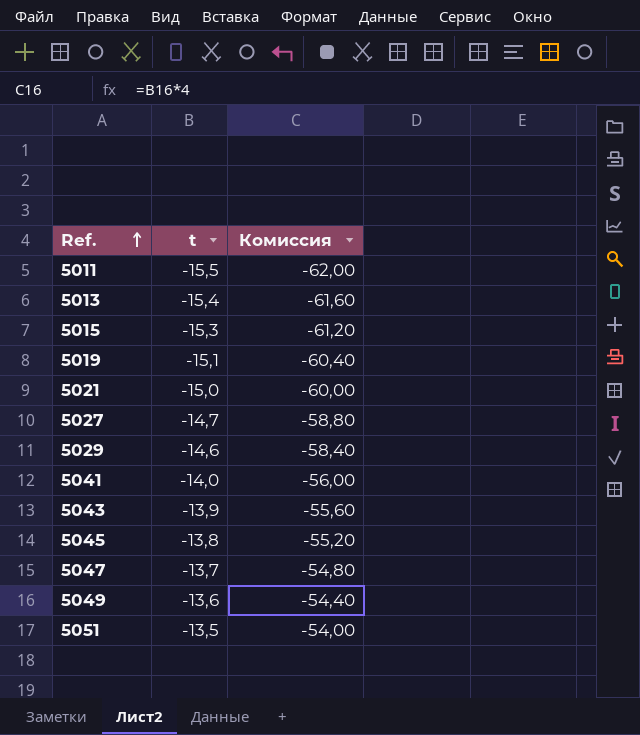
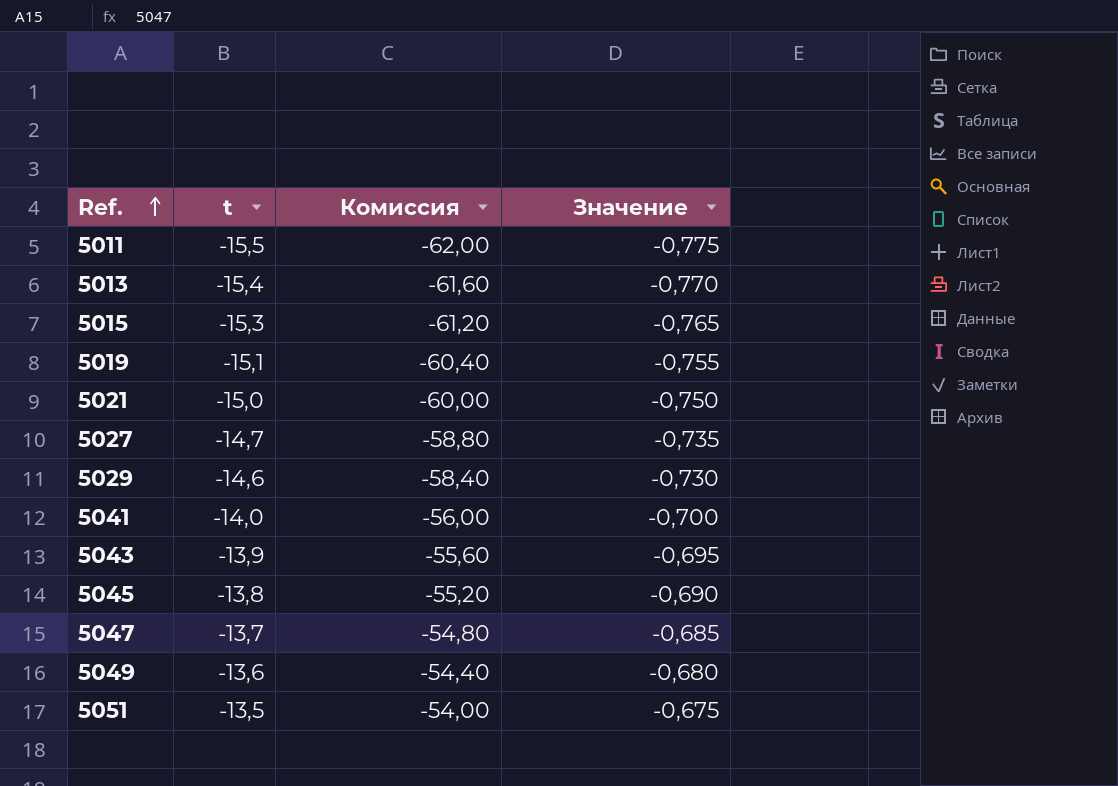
column Значение | formula: none -> [t] * 0,05

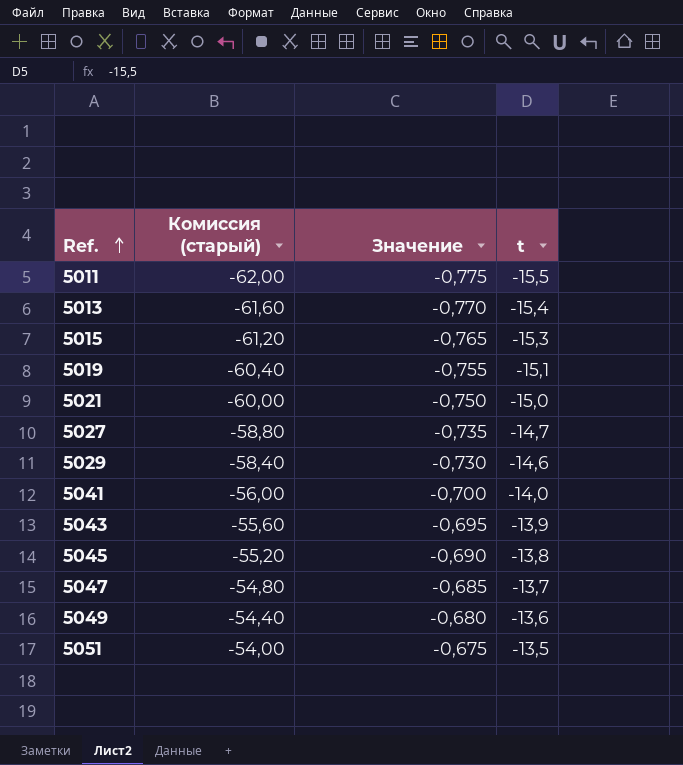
column name: Комиссия -> Комиссия (старый)
column t | position: 2 -> 4

